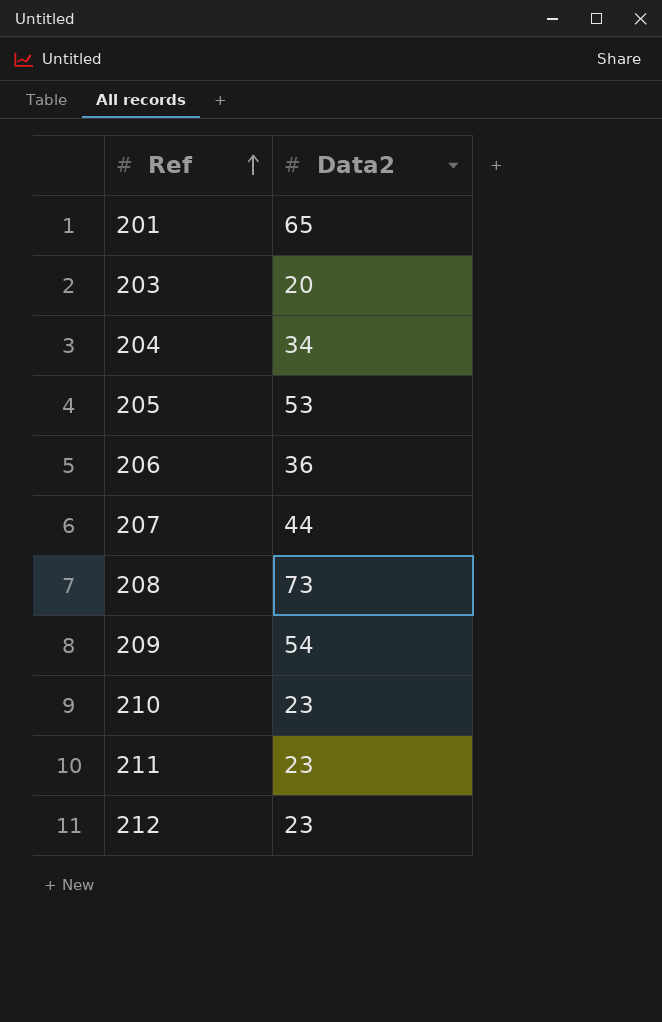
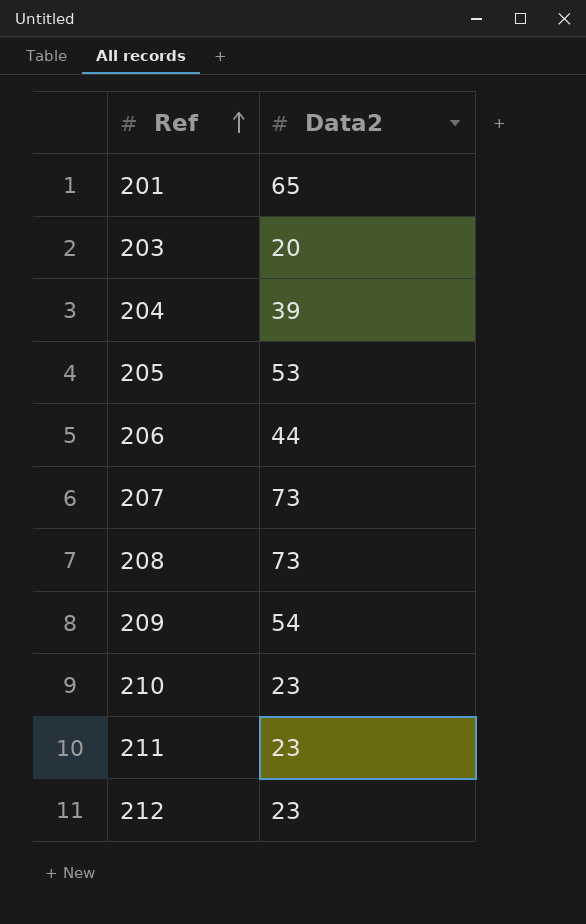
204 | Data2: 34 -> 39
206 | Data2: 36 -> 44
207 | Data2: 44 -> 73

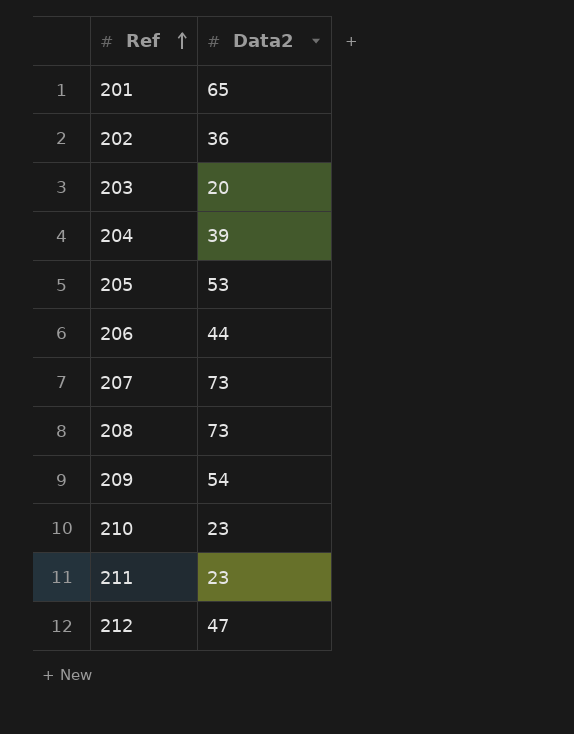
row 202: none -> 36
212 | Data2: 23 -> 47

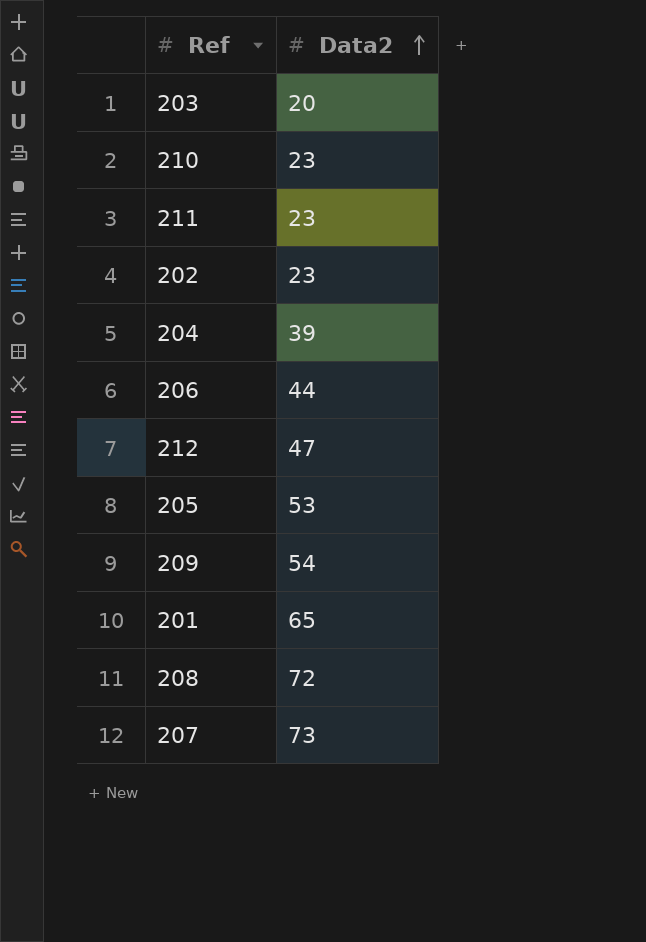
row order: Ref ascending -> Data2 ascending
202 | Data2: 36 -> 23
208 | Data2: 73 -> 72

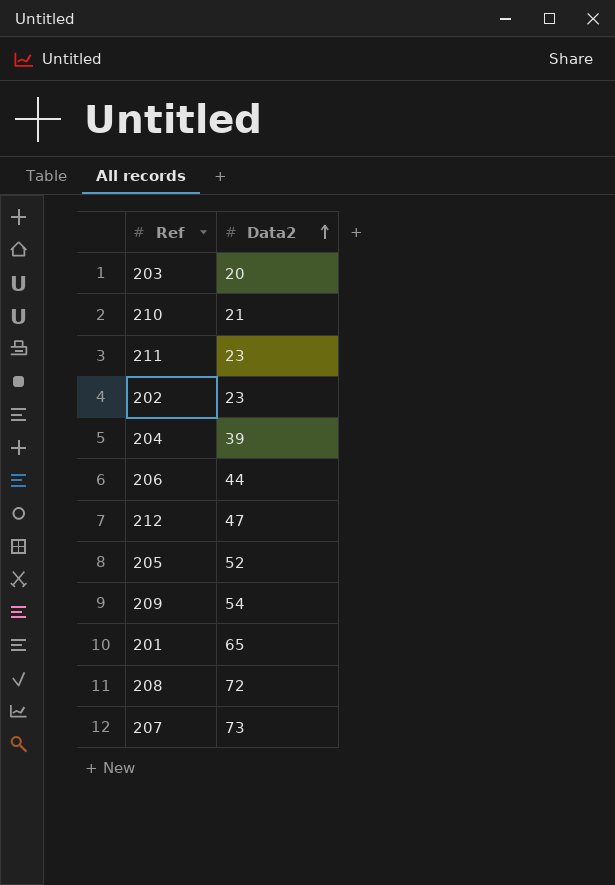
210 | Data2: 23 -> 21
205 | Data2: 53 -> 52

